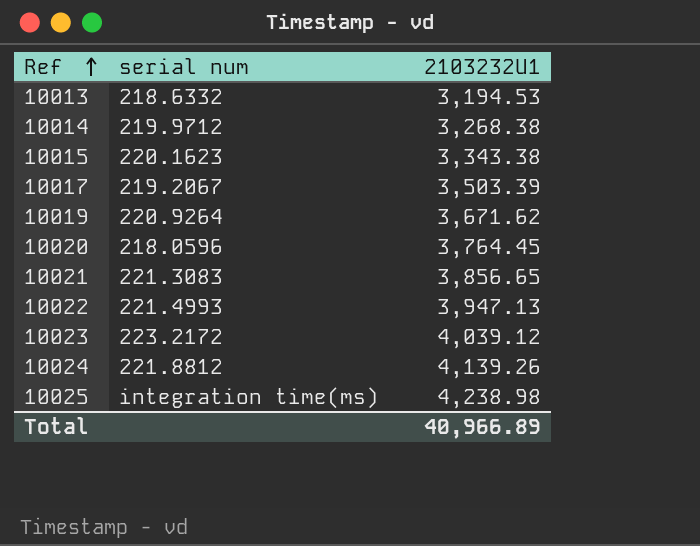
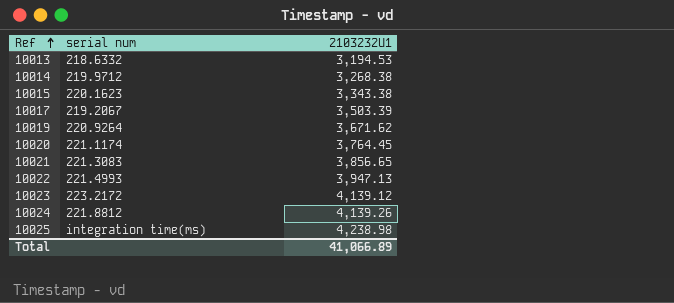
10020 | serial num: 218.0596 -> 221.1174
10023 | 2103232U1: 4,039.12 -> 4,139.12
Total | 2103232U1: 40,966.89 -> 41,066.89

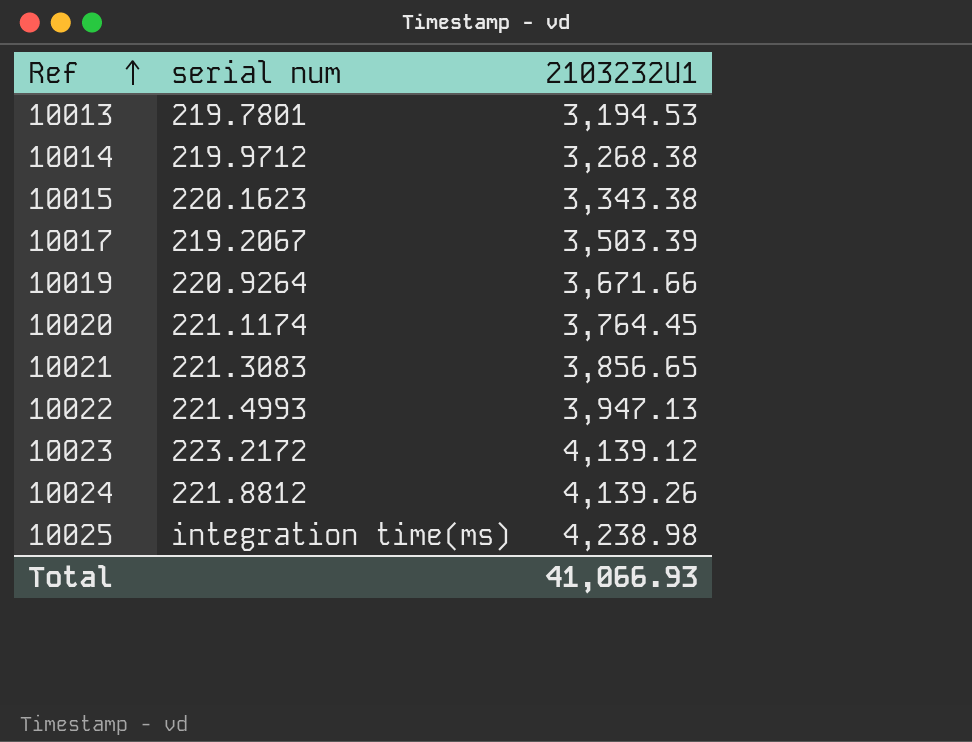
10013 | serial num: 218.6332 -> 219.7801
10019 | 2103232U1: 3,671.62 -> 3,671.66
Total | 2103232U1: 41,066.89 -> 41,066.93

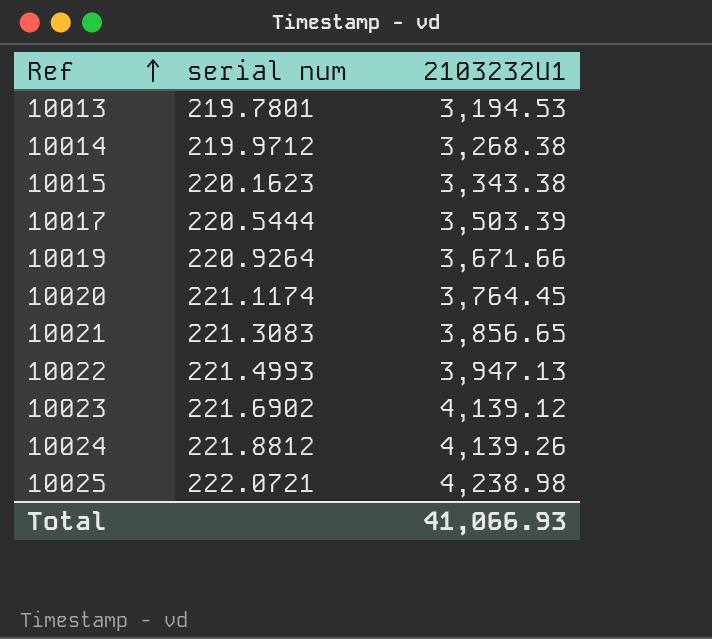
10017 | serial num: 219.2067 -> 220.5444
10023 | serial num: 223.2172 -> 221.6902
10025 | serial num: integration time(ms) -> 222.0721

